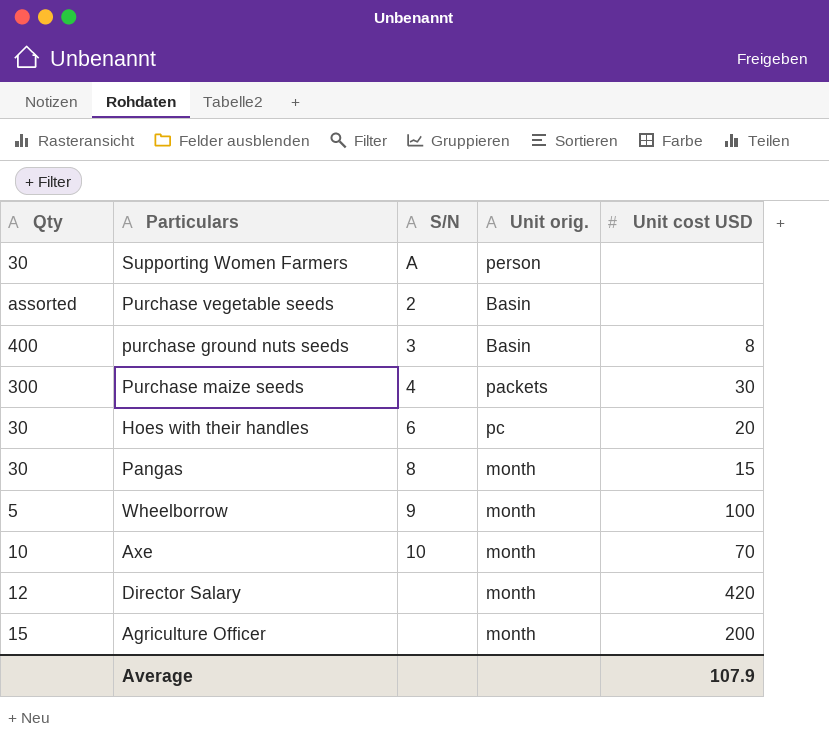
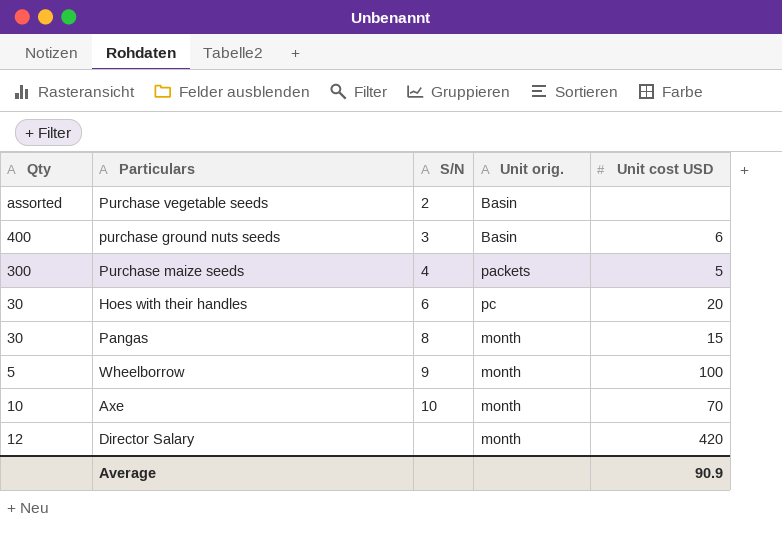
row Supporting Women Farmers: 30 | A | person | none -> none
row Agriculture Officer: 15 | none | month | 200 -> none
purchase ground nuts seeds | Unit cost USD: 8 -> 6
Purchase maize seeds | Unit cost USD: 30 -> 5
Average | Unit cost USD: 107.9 -> 90.9

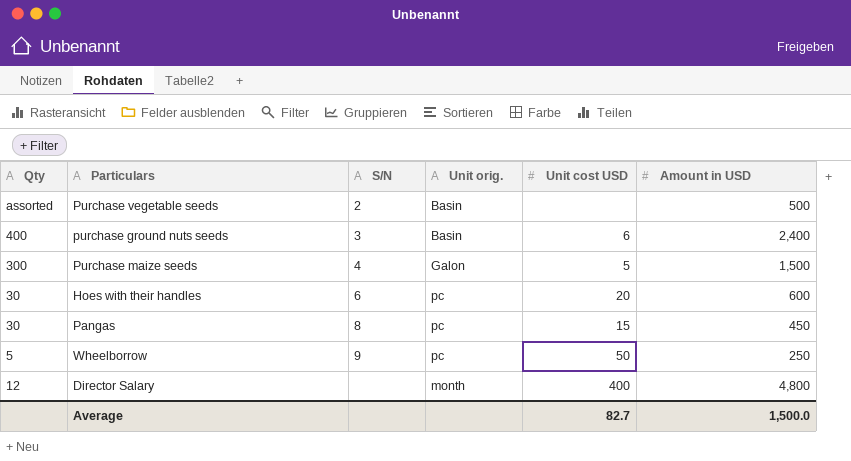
column Amount in USD | position: none -> 6
row Axe: 10 | 10 | month | 70 -> none
Purchase maize seeds | Unit orig.: packets -> Galon
Pangas | Unit orig.: month -> pc
Wheelborrow | Unit orig.: month -> pc
Wheelborrow | Unit cost USD: 100 -> 50
Director Salary | Unit cost USD: 420 -> 400
Average | Unit cost USD: 90.9 -> 82.7

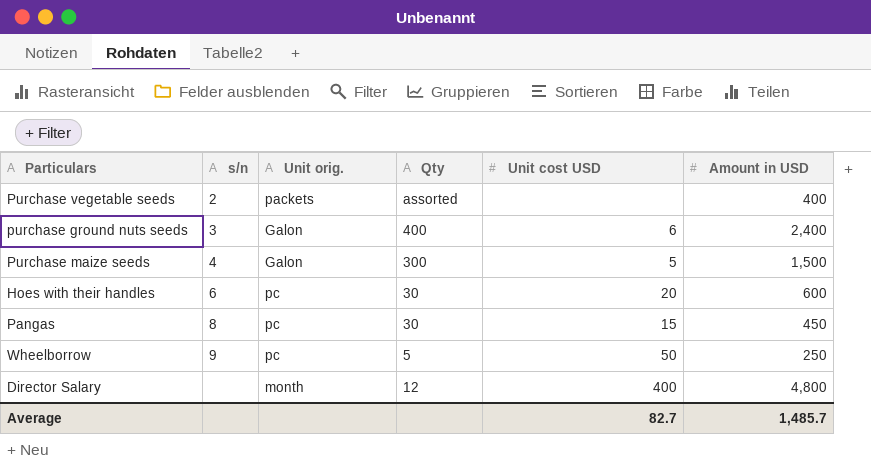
column name: S/N -> s/n
column Qty | position: 1 -> 4
Purchase vegetable seeds | Unit orig.: Basin -> packets
Purchase vegetable seeds | Amount in USD: 500 -> 400
purchase ground nuts seeds | Unit orig.: Basin -> Galon
Average | Amount in USD: 1,500.0 -> 1,485.7

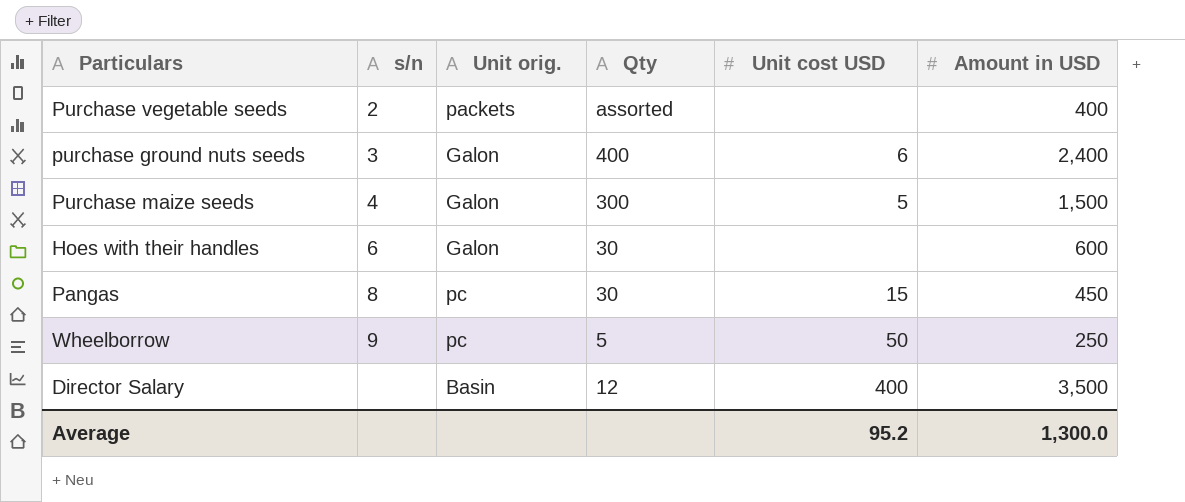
Hoes with their handles | Unit orig.: pc -> Galon
Hoes with their handles | Unit cost USD: 20 -> none
Director Salary | Unit orig.: month -> Basin
Director Salary | Amount in USD: 4,800 -> 3,500
Average | Unit cost USD: 82.7 -> 95.2
Average | Amount in USD: 1,485.7 -> 1,300.0

